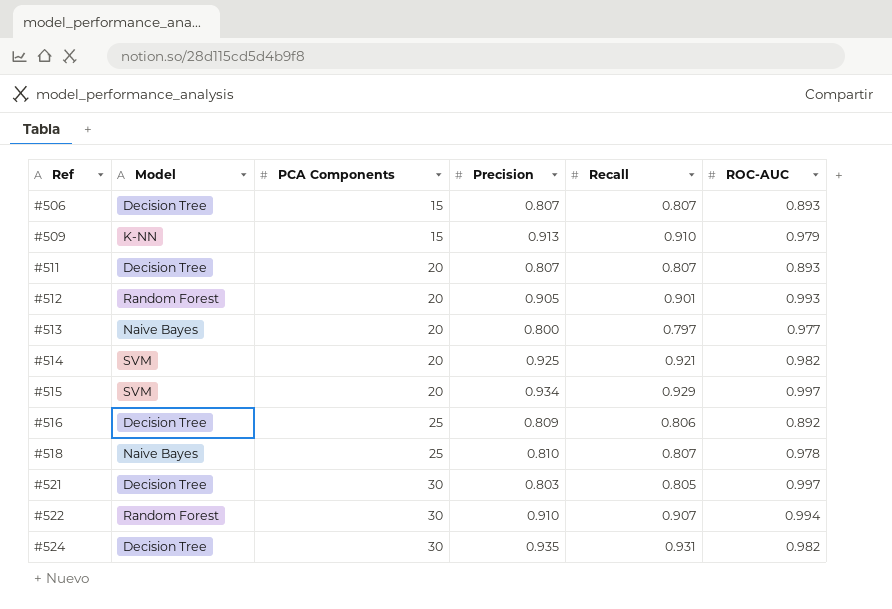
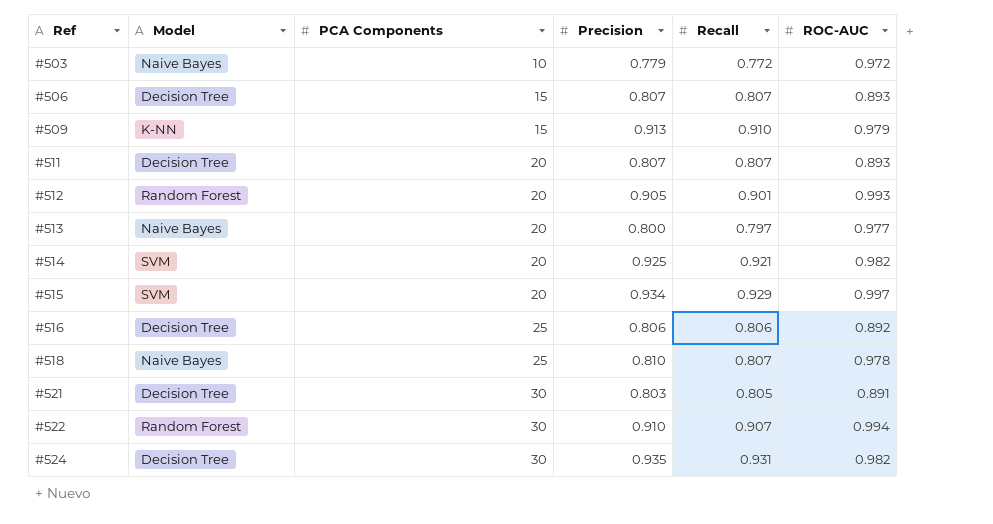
row #503: none -> Naive Bayes | 10 | 0.779 | 0.772 | 0.972
#516 | Precision: 0.809 -> 0.806
#521 | ROC-AUC: 0.997 -> 0.891

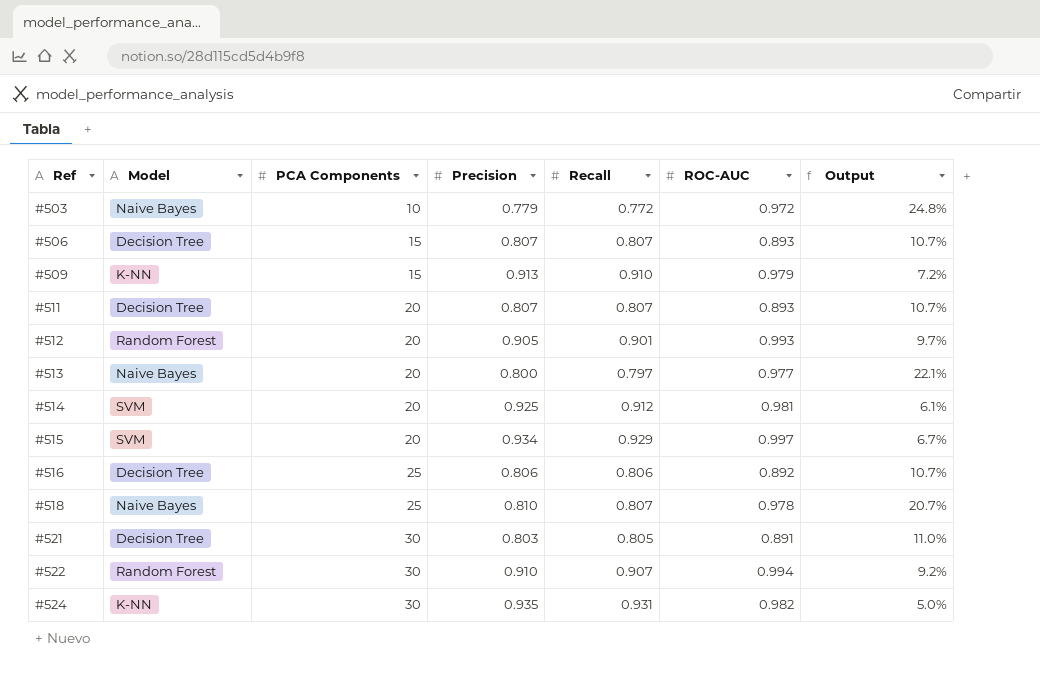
column Output | formula: none -> ([ROC-AUC] - [Precision]) / [Precision]
#514 | Recall: 0.921 -> 0.912
#514 | ROC-AUC: 0.982 -> 0.981
#524 | Model: Decision Tree -> K-NN

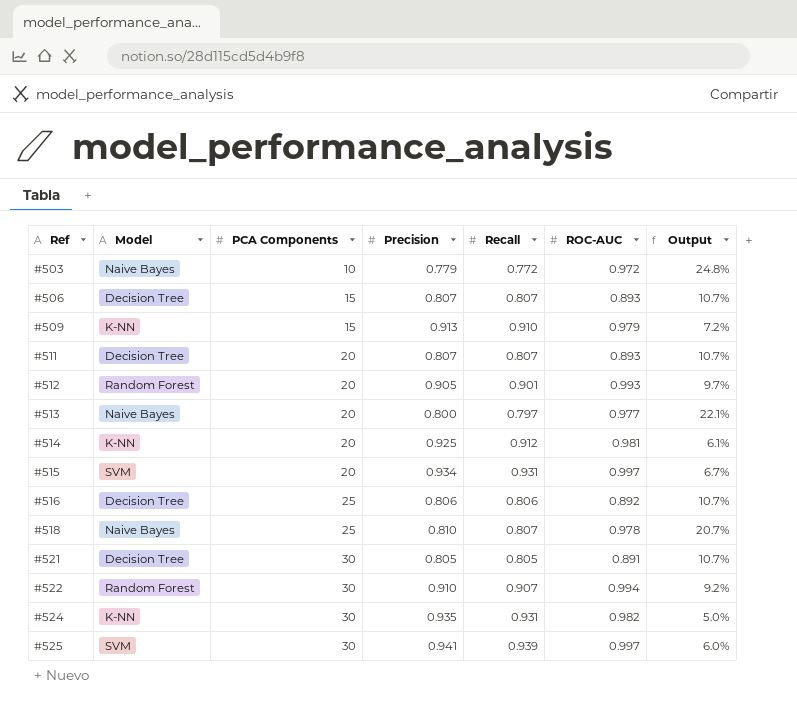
#514 | Model: SVM -> K-NN
#515 | Recall: 0.929 -> 0.931
#521 | Precision: 0.803 -> 0.805
#521 | Output: 11.0% -> 10.7%
row #525: none -> SVM | 30 | 0.941 | 0.939 | 0.997 | 6.0%

